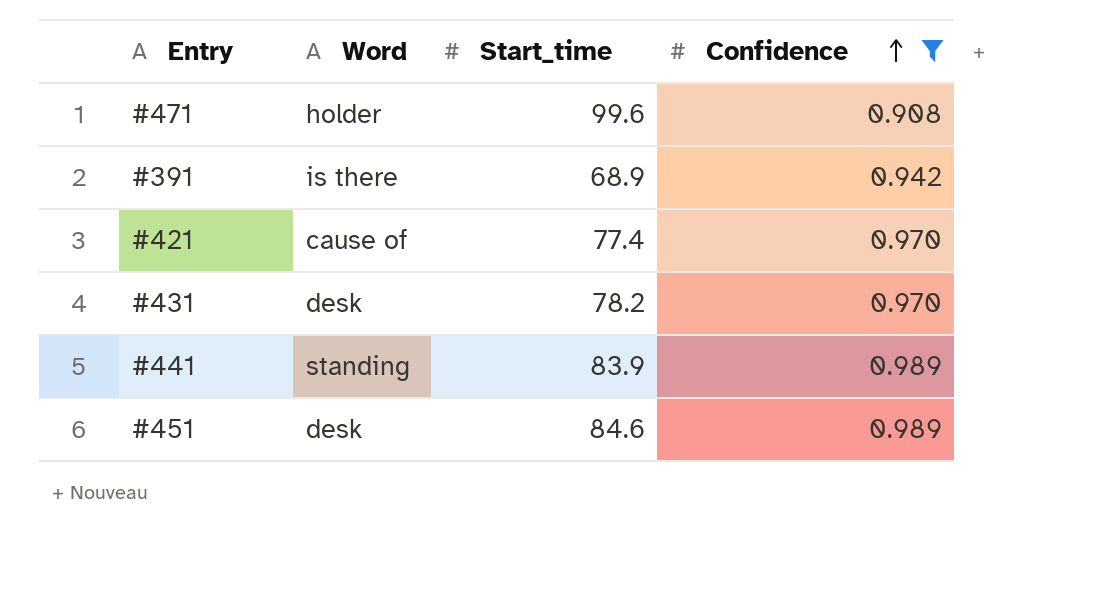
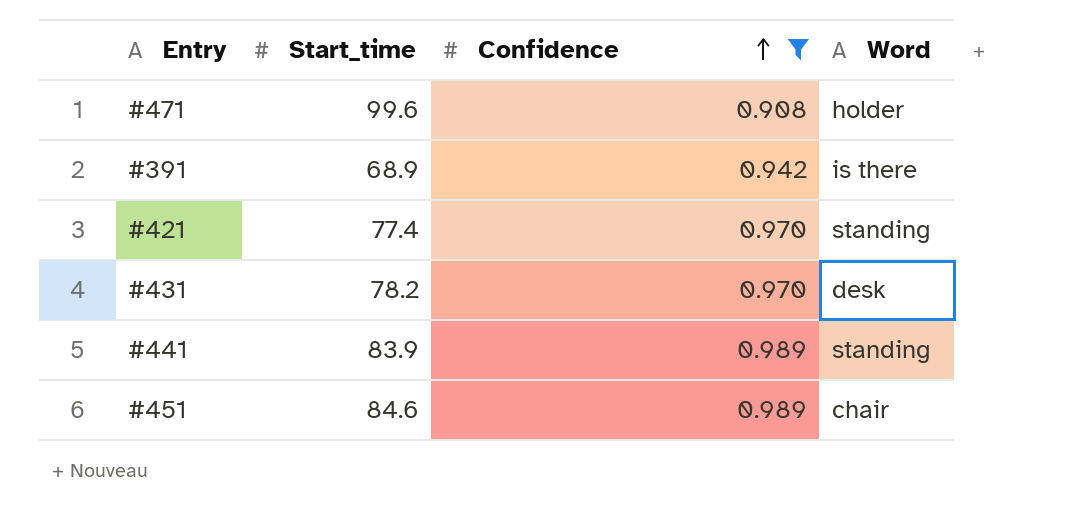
column Word | position: 2 -> 4
#421 | Word: cause of -> standing
#451 | Word: desk -> chair

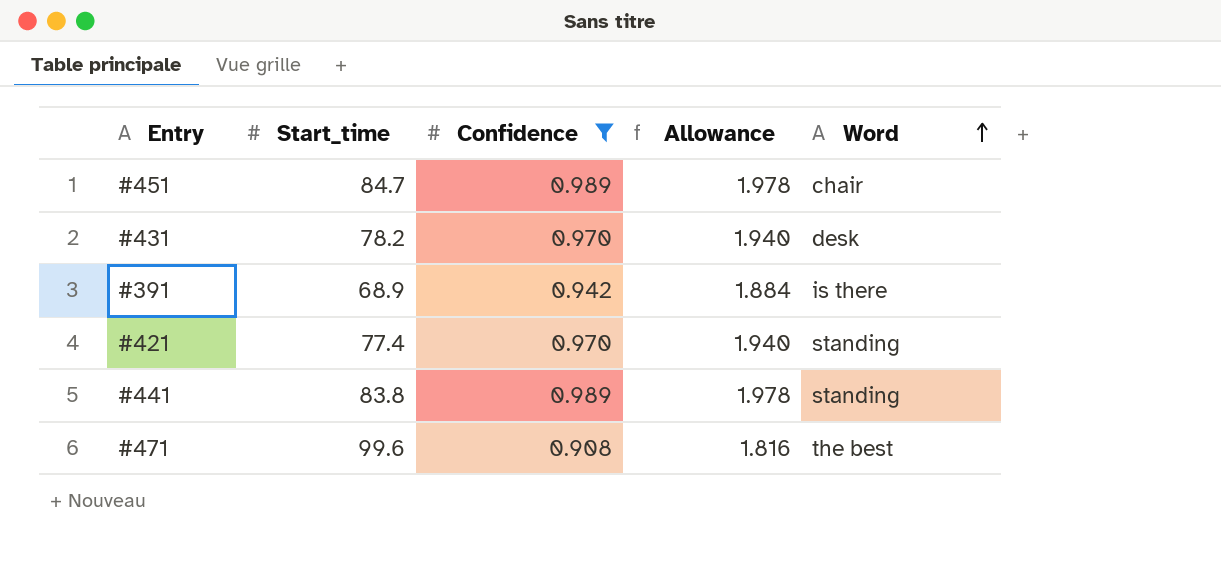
row order: Confidence ascending -> Word ascending
column Allowance | formula: none -> [Confidence] * 2
#451 | Start_time: 84.6 -> 84.7
#441 | Start_time: 83.9 -> 83.8
#471 | Word: holder -> the best

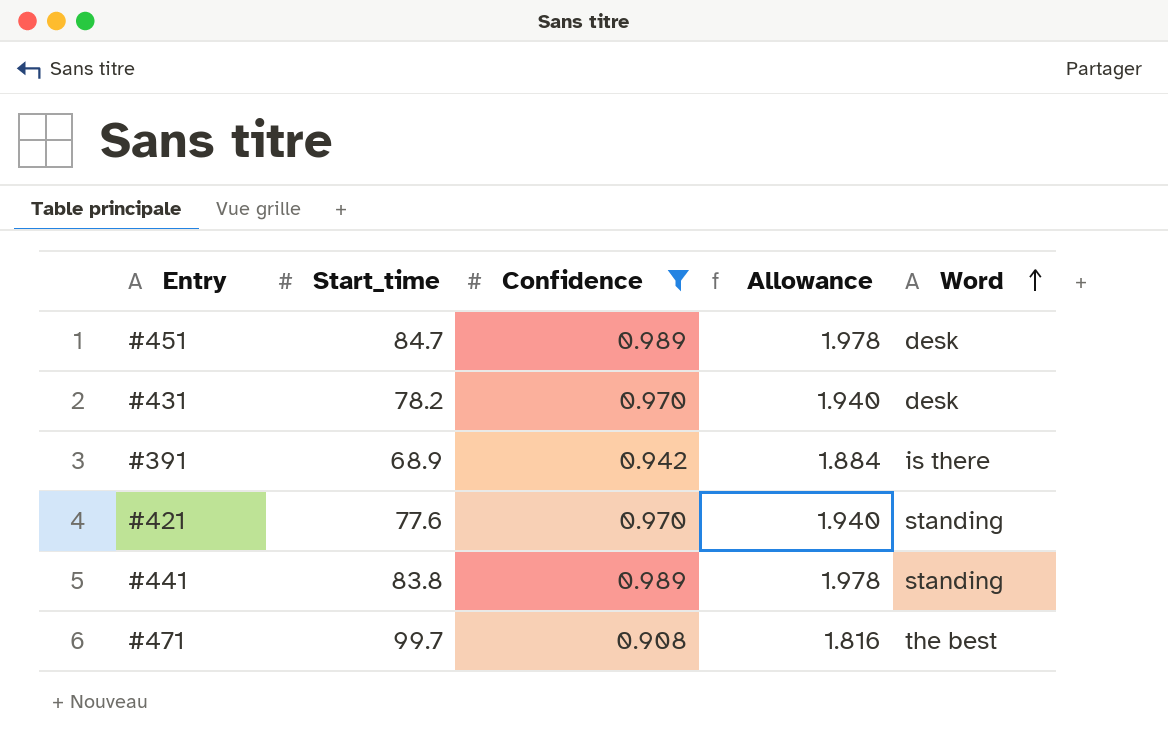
#451 | Word: chair -> desk
#421 | Start_time: 77.4 -> 77.6
#471 | Start_time: 99.6 -> 99.7

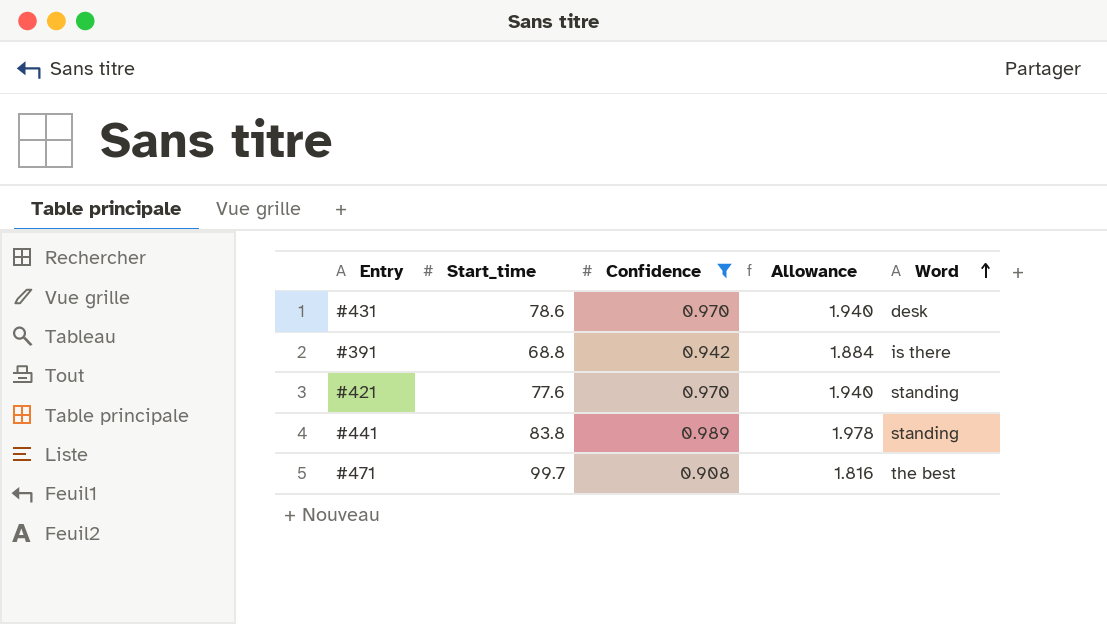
row #451: 84.7 | 0.989 | 1.978 | desk -> none
#431 | Start_time: 78.2 -> 78.6
#391 | Start_time: 68.9 -> 68.8

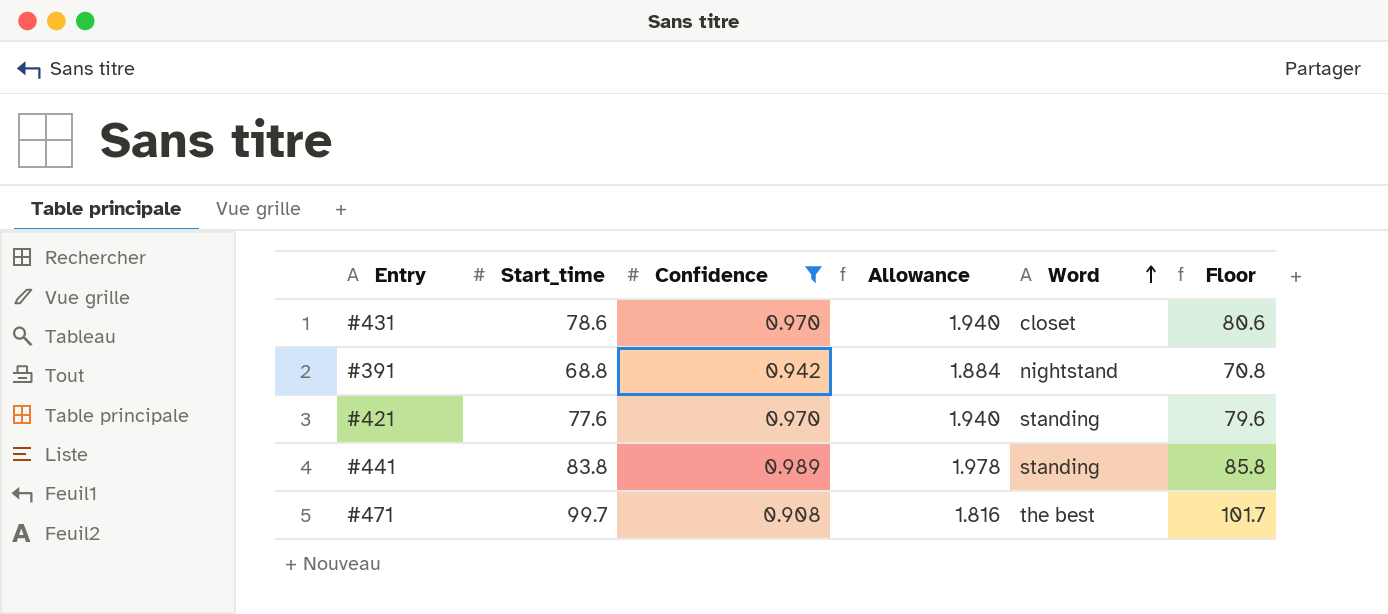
column Floor | formula: none -> [Start_time] + 2
#431 | Word: desk -> closet
#391 | Word: is there -> nightstand

